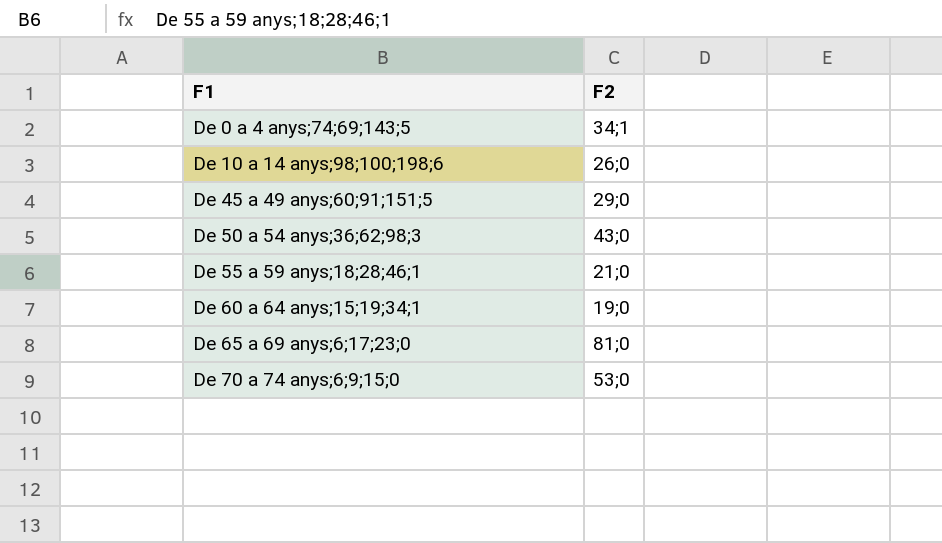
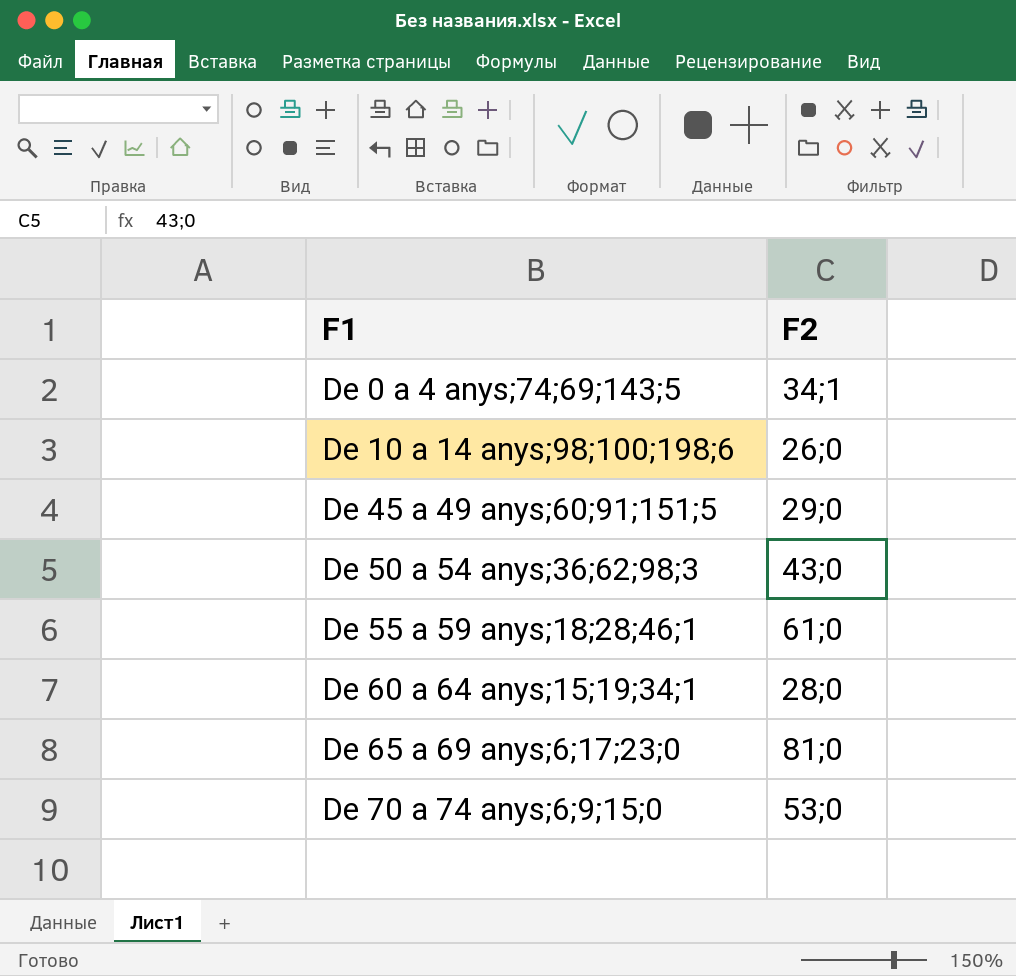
De 55 a 59 anys;18;28;46;1 | F2: 21;0 -> 61;0
De 60 a 64 anys;15;19;34;1 | F2: 19;0 -> 28;0

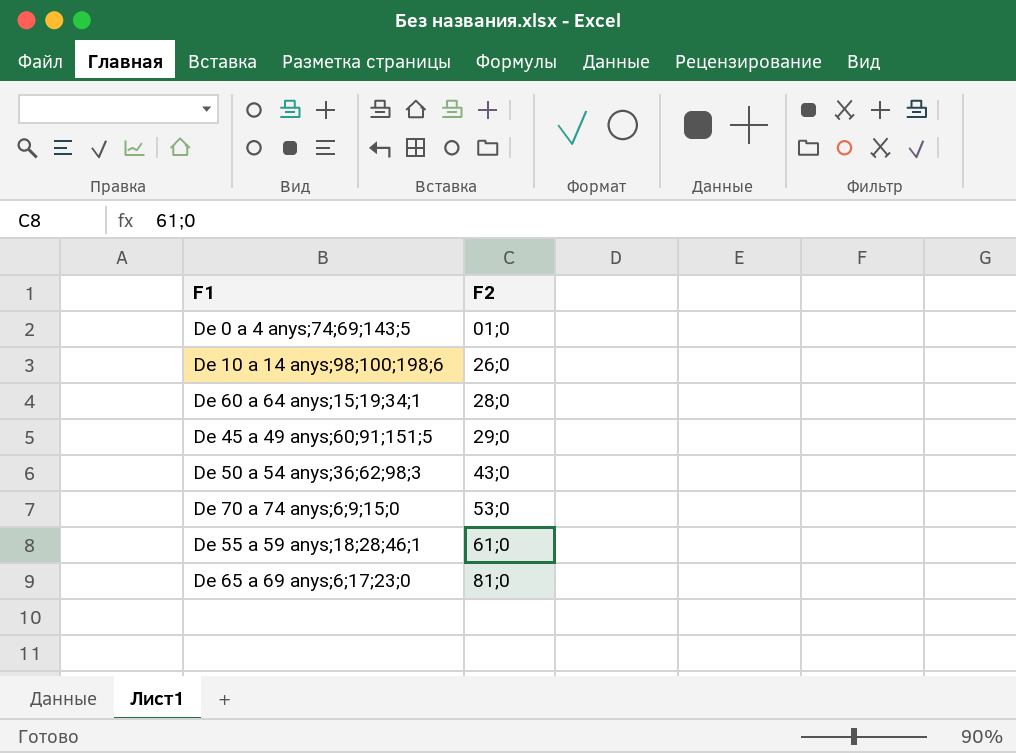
row order: F1 ascending -> F2 ascending
De 0 a 4 anys;74;69;143;5 | F2: 34;1 -> 01;0

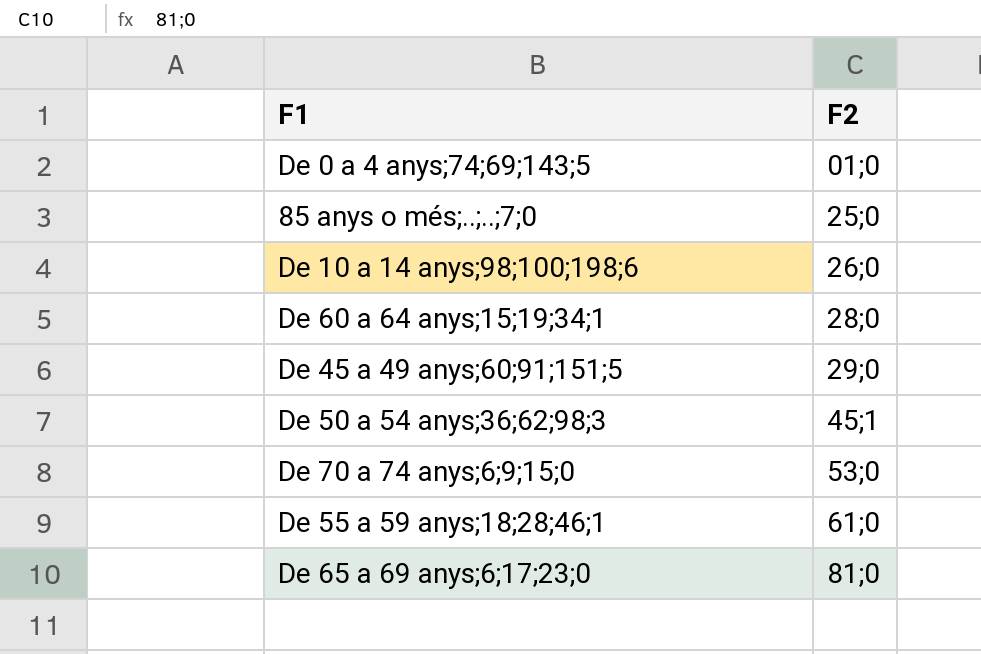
row 85 anys o més;..;..;7;0: none -> 25;0
De 50 a 54 anys;36;62;98;3 | F2: 43;0 -> 45;1

